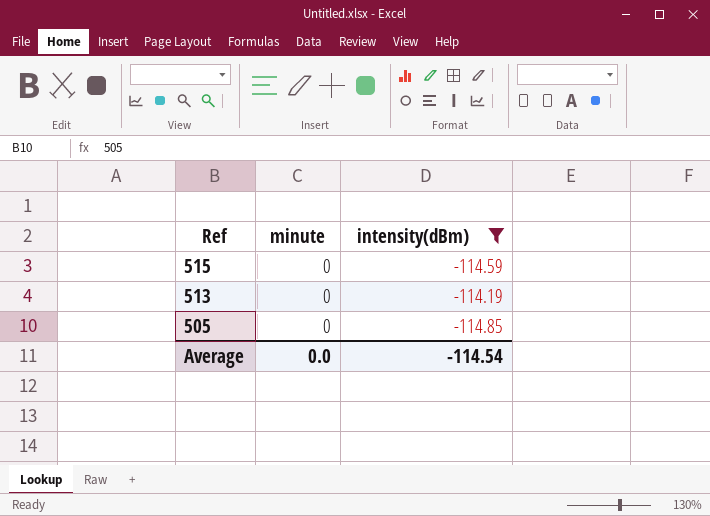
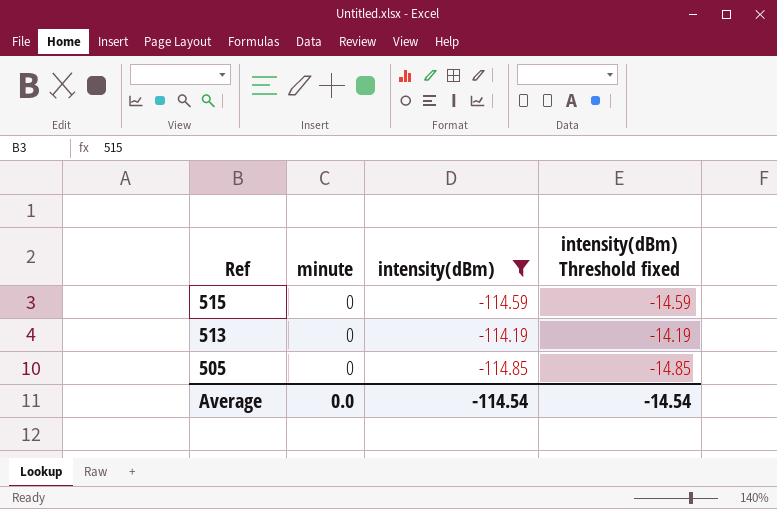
column intensity(dBm) Threshold fixed | formula: none -> [intensity(dBm)] + 100

